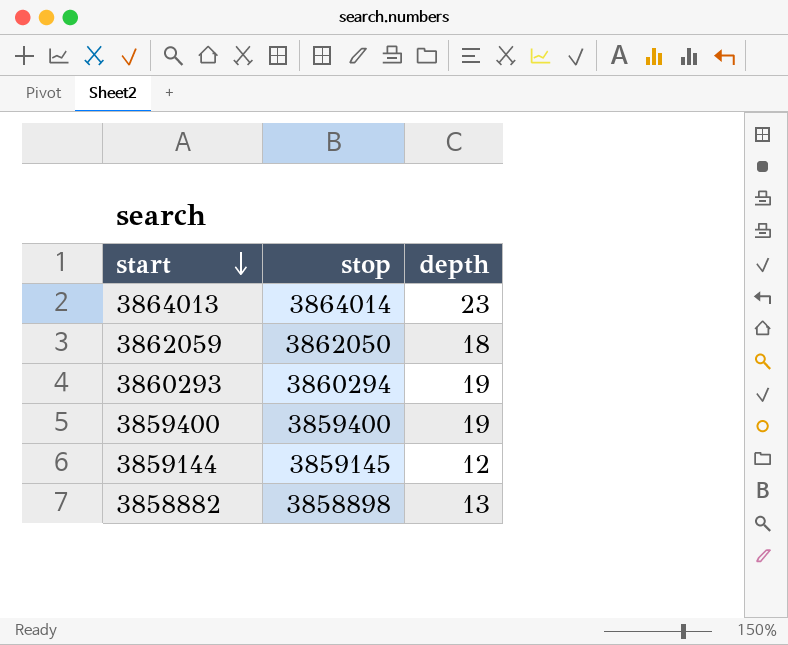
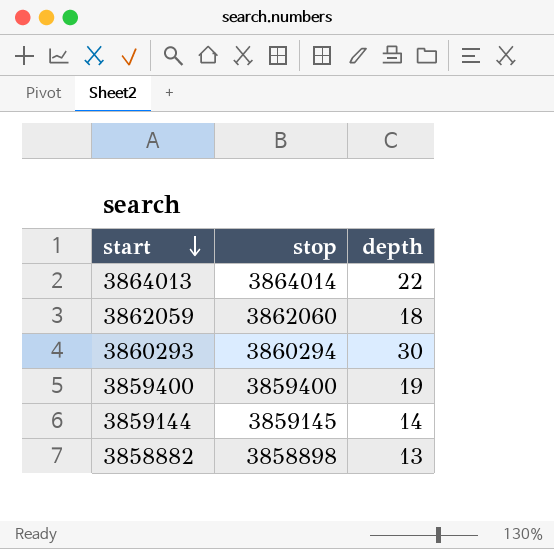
3864013 | depth: 23 -> 22
3862059 | stop: 3862050 -> 3862060
3860293 | depth: 19 -> 30
3859144 | depth: 12 -> 14

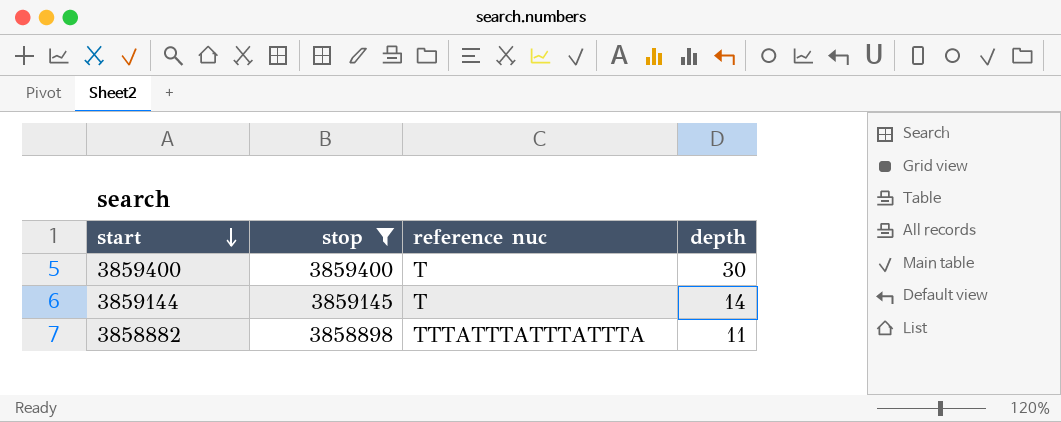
filter: none -> stop <= 3859400
column reference nuc | position: none -> 3
3859400 | depth: 19 -> 30
3858882 | depth: 13 -> 11

